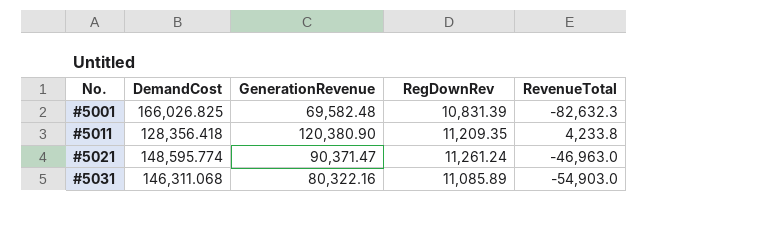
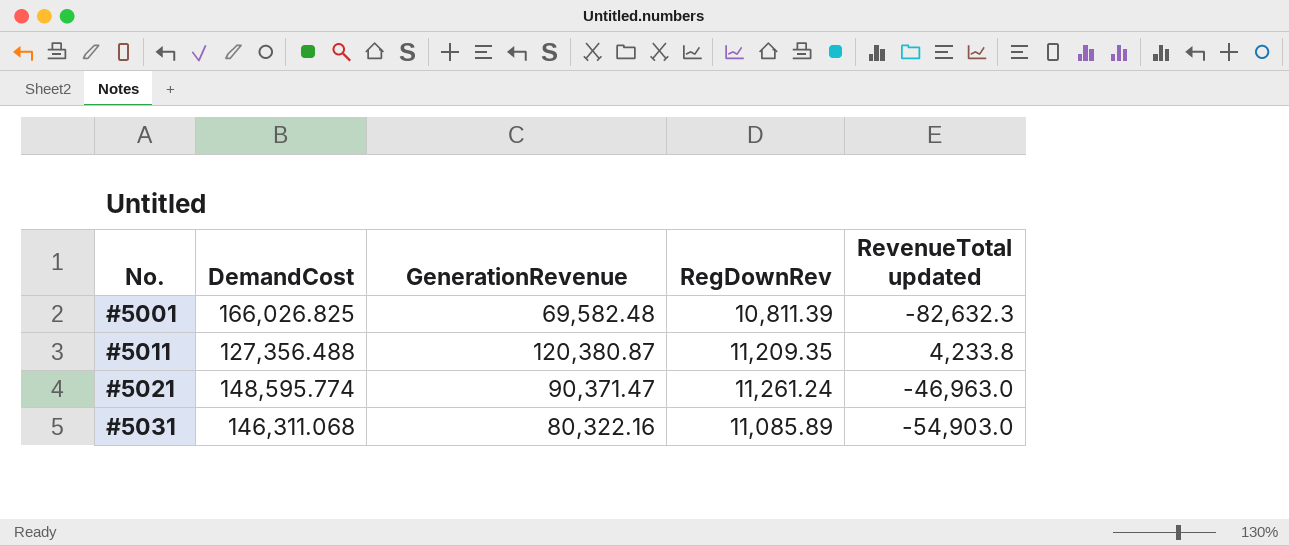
column name: RevenueTotal -> RevenueTotal updated
#5001 | RegDownRev: 10,831.39 -> 10,811.39
#5011 | DemandCost: 128,356.418 -> 127,356.488
#5011 | GenerationRevenue: 120,380.90 -> 120,380.87

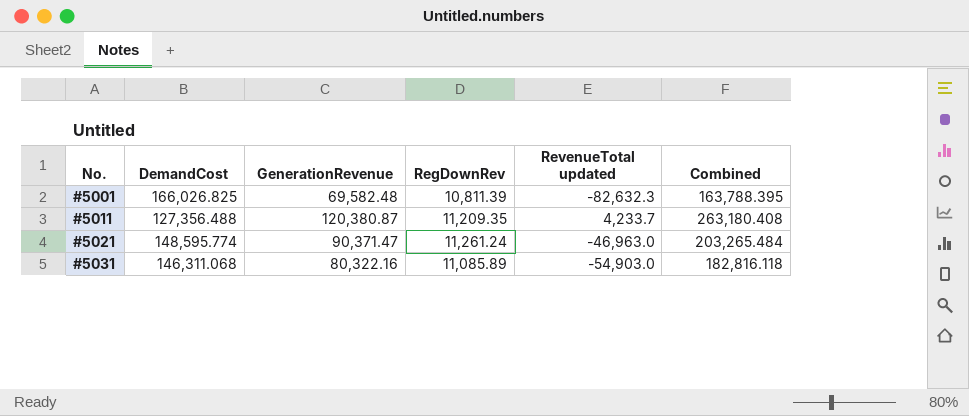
column Combined | formula: none -> [DemandCost] + [GenerationRevenue] + [RegDownRev] + [RevenueTotal updated]
#5011 | RevenueTotal updated: 4,233.8 -> 4,233.7

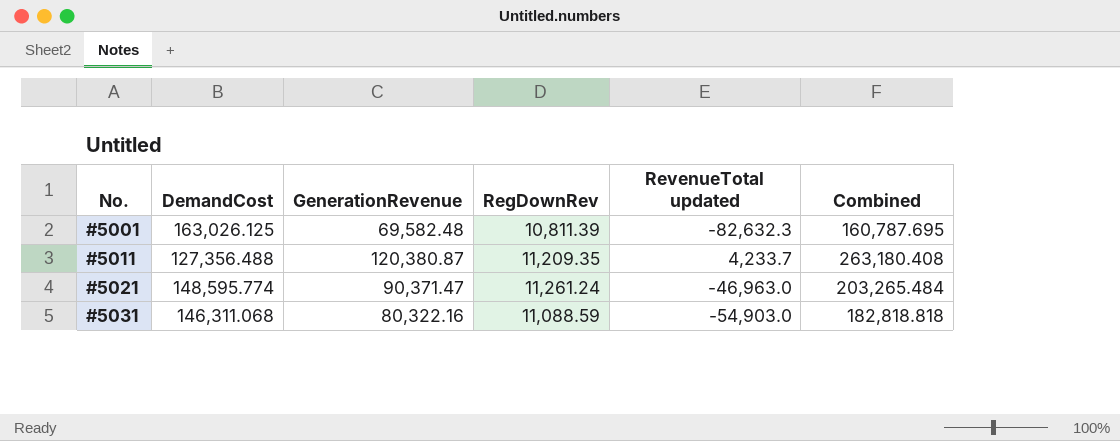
#5001 | DemandCost: 166,026.825 -> 163,026.125
#5001 | Combined: 163,788.395 -> 160,787.695
#5031 | RegDownRev: 11,085.89 -> 11,088.59
#5031 | Combined: 182,816.118 -> 182,818.818

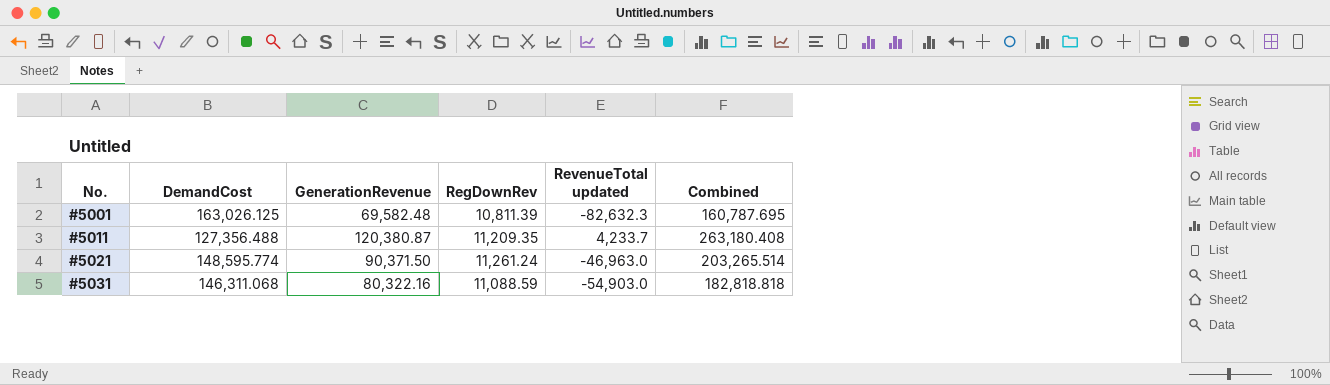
#5021 | GenerationRevenue: 90,371.47 -> 90,371.50
#5021 | Combined: 203,265.484 -> 203,265.514

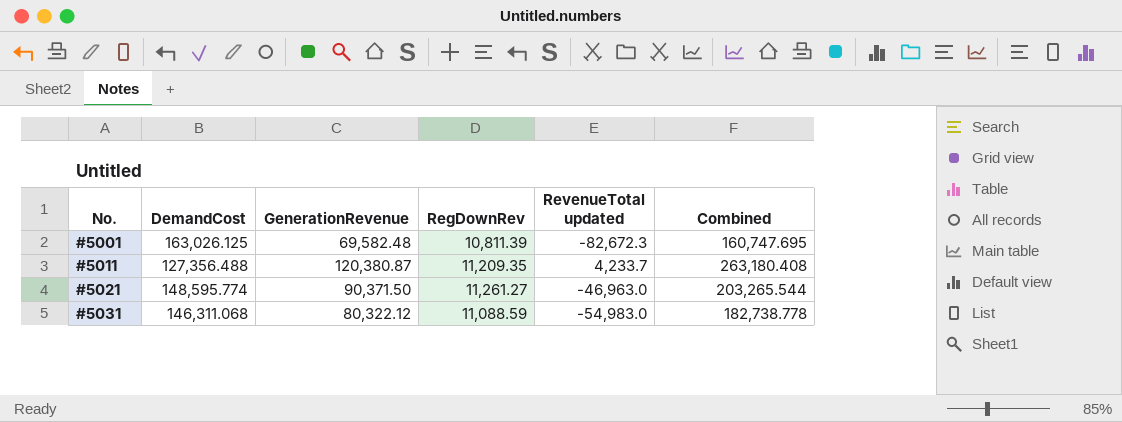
#5001 | RevenueTotal updated: -82,632.3 -> -82,672.3
#5001 | Combined: 160,787.695 -> 160,747.695
#5021 | RegDownRev: 11,261.24 -> 11,261.27
#5021 | Combined: 203,265.514 -> 203,265.544
#5031 | GenerationRevenue: 80,322.16 -> 80,322.12
#5031 | RevenueTotal updated: -54,903.0 -> -54,983.0
#5031 | Combined: 182,818.818 -> 182,738.778

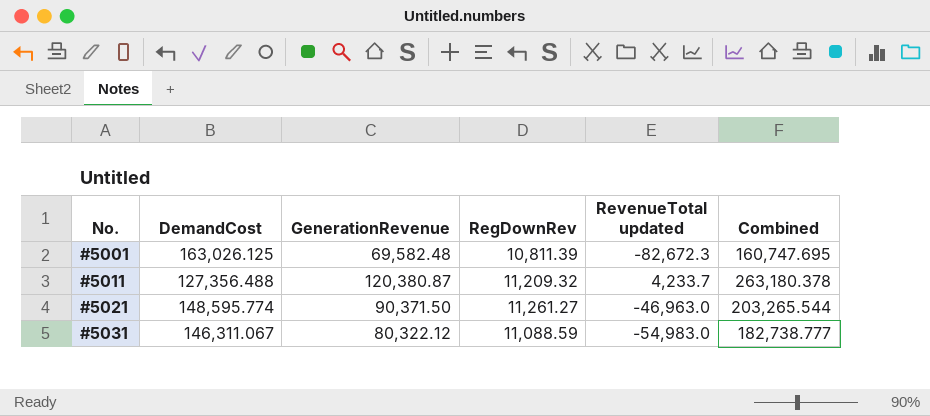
#5011 | RegDownRev: 11,209.35 -> 11,209.32
#5011 | Combined: 263,180.408 -> 263,180.378
#5031 | DemandCost: 146,311.068 -> 146,311.067
#5031 | Combined: 182,738.778 -> 182,738.777

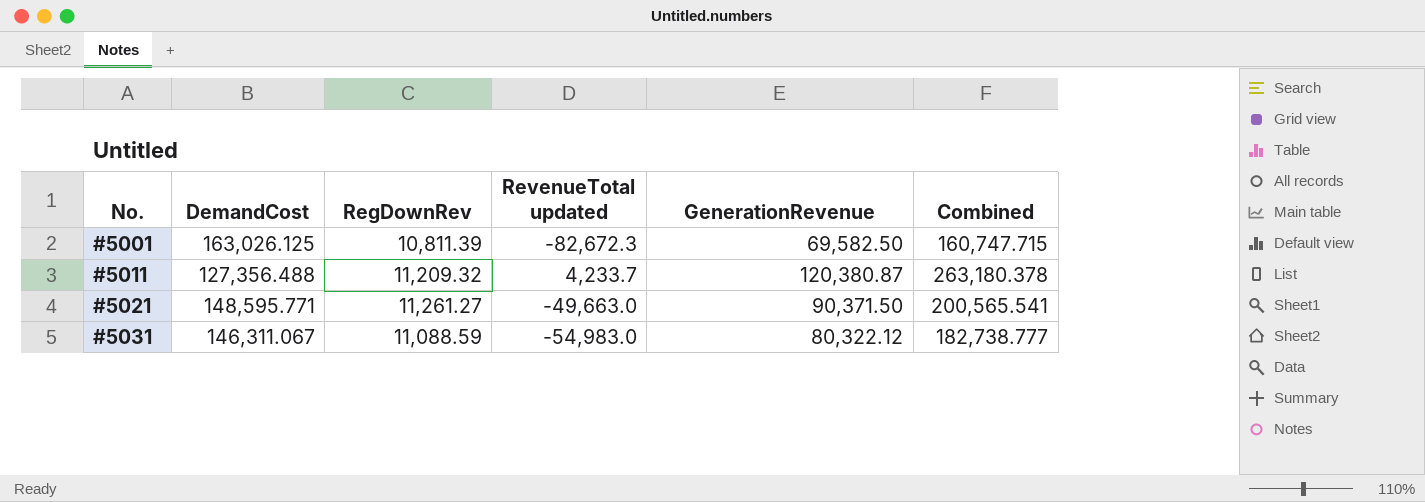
column GenerationRevenue | position: 3 -> 5
#5001 | GenerationRevenue: 69,582.48 -> 69,582.50
#5001 | Combined: 160,747.695 -> 160,747.715
#5021 | DemandCost: 148,595.774 -> 148,595.771
#5021 | RevenueTotal updated: -46,963.0 -> -49,663.0
#5021 | Combined: 203,265.544 -> 200,565.541

